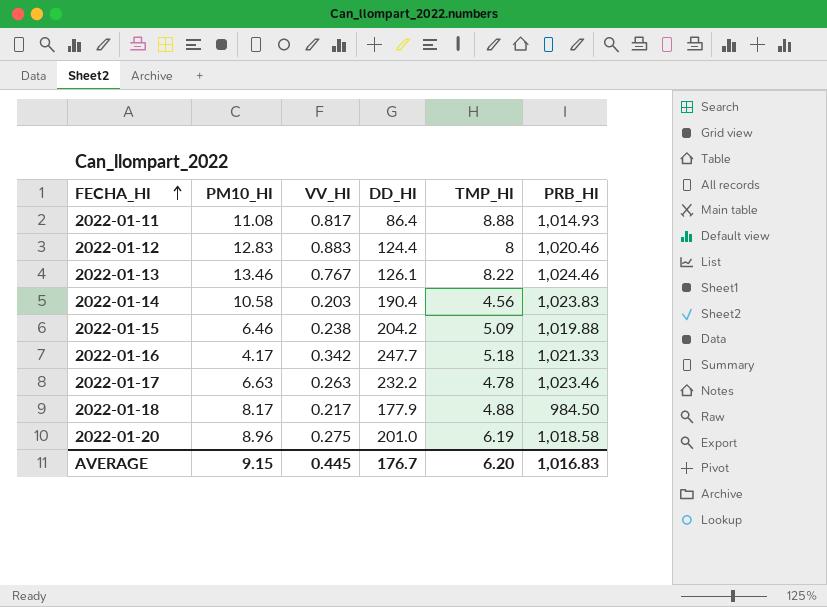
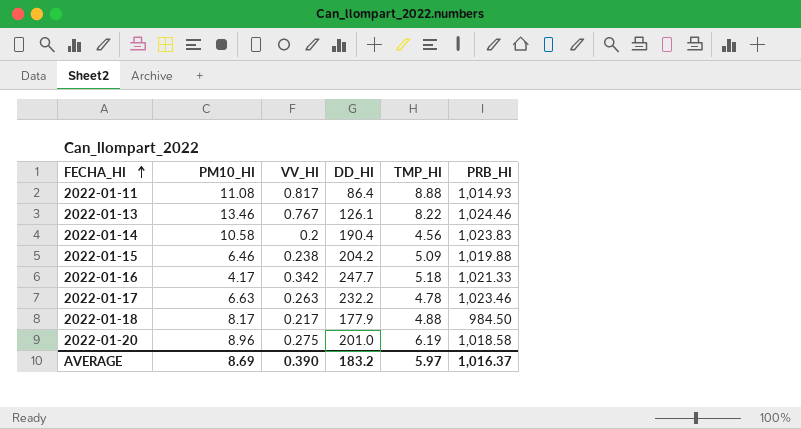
row 2022-01-12: 12.83 | 0.883 | 124.4 | 8 | 1,020.46 -> none
2022-01-14 | VV_HI: 0.203 -> 0.2
AVERAGE | PM10_HI: 9.15 -> 8.69
AVERAGE | VV_HI: 0.445 -> 0.390
AVERAGE | DD_HI: 176.7 -> 183.2
AVERAGE | TMP_HI: 6.20 -> 5.97
AVERAGE | PRB_HI: 1,016.83 -> 1,016.37

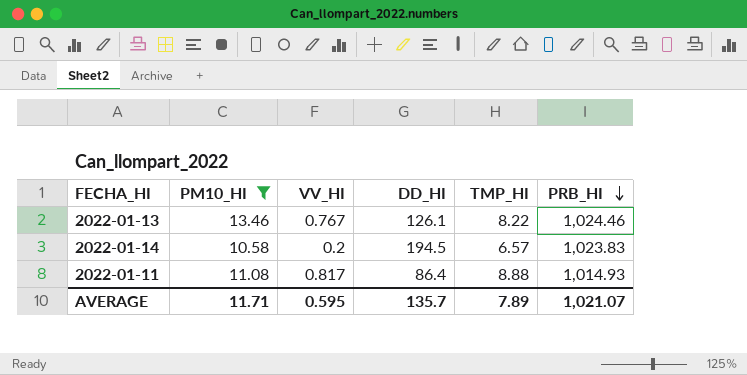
filter: none -> PM10_HI >= 10.58
row order: FECHA_HI ascending -> PRB_HI descending
2022-01-14 | DD_HI: 190.4 -> 194.5
2022-01-14 | TMP_HI: 4.56 -> 6.57
AVERAGE | PM10_HI: 8.69 -> 11.71
AVERAGE | VV_HI: 0.390 -> 0.595
AVERAGE | DD_HI: 183.2 -> 135.7
AVERAGE | TMP_HI: 5.97 -> 7.89
AVERAGE | PRB_HI: 1,016.37 -> 1,021.07

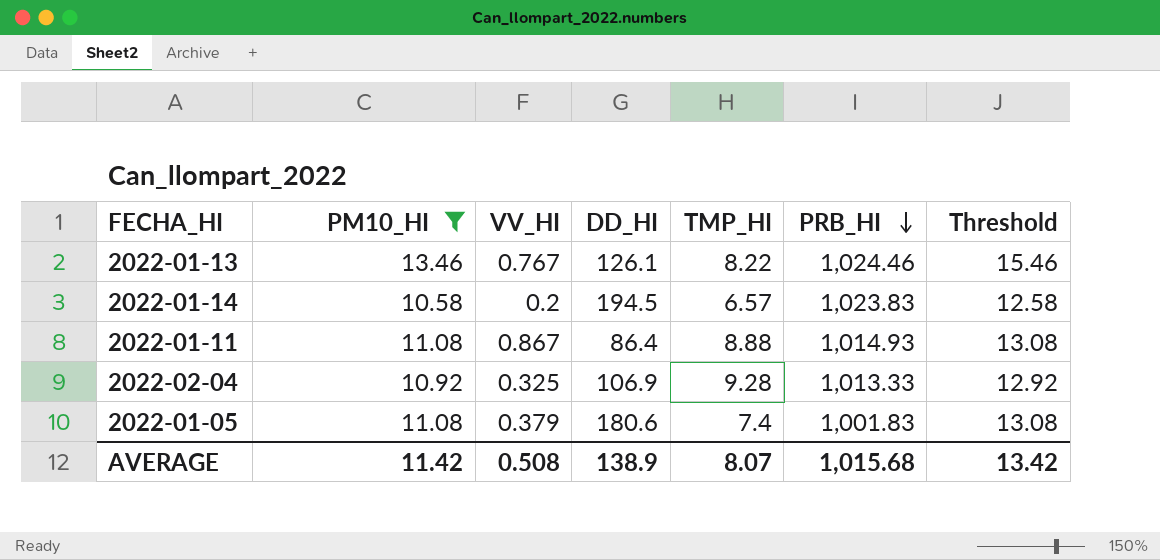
column Threshold | formula: none -> [PM10_HI] + 2
2022-01-11 | VV_HI: 0.817 -> 0.867
row 2022-02-04: none -> 10.92 | 0.325 | 106.9 | 9.28 | 1,013.33 | 12.92
row 2022-01-05: none -> 11.08 | 0.379 | 180.6 | 7.4 | 1,001.83 | 13.08
AVERAGE | PM10_HI: 11.71 -> 11.42
AVERAGE | VV_HI: 0.595 -> 0.508
AVERAGE | DD_HI: 135.7 -> 138.9
AVERAGE | TMP_HI: 7.89 -> 8.07
AVERAGE | PRB_HI: 1,021.07 -> 1,015.68

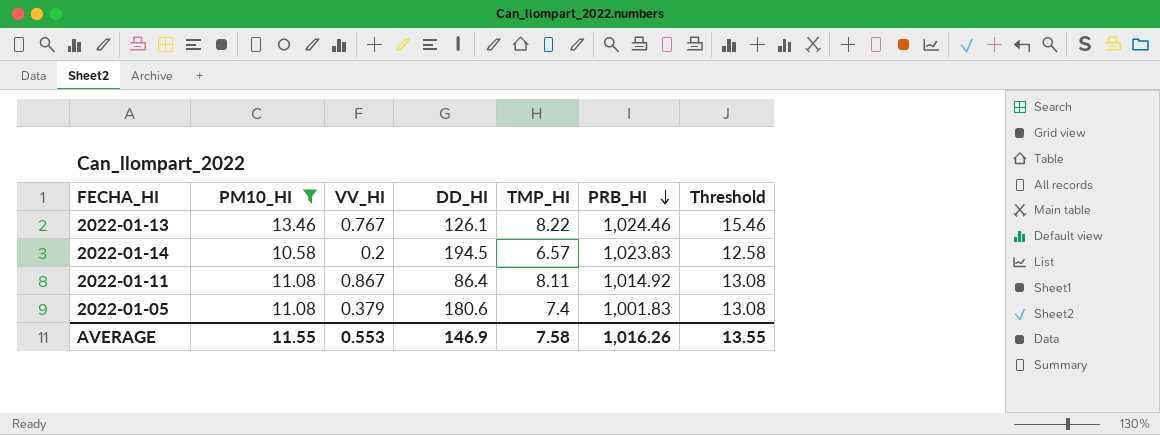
row 2022-02-04: 10.92 | 0.325 | 106.9 | 9.28 | 1,013.33 | 12.92 -> none
2022-01-11 | TMP_HI: 8.88 -> 8.11
2022-01-11 | PRB_HI: 1,014.93 -> 1,014.92
AVERAGE | PM10_HI: 11.42 -> 11.55
AVERAGE | VV_HI: 0.508 -> 0.553
AVERAGE | DD_HI: 138.9 -> 146.9
AVERAGE | TMP_HI: 8.07 -> 7.58
AVERAGE | PRB_HI: 1,015.68 -> 1,016.26
AVERAGE | Threshold: 13.42 -> 13.55

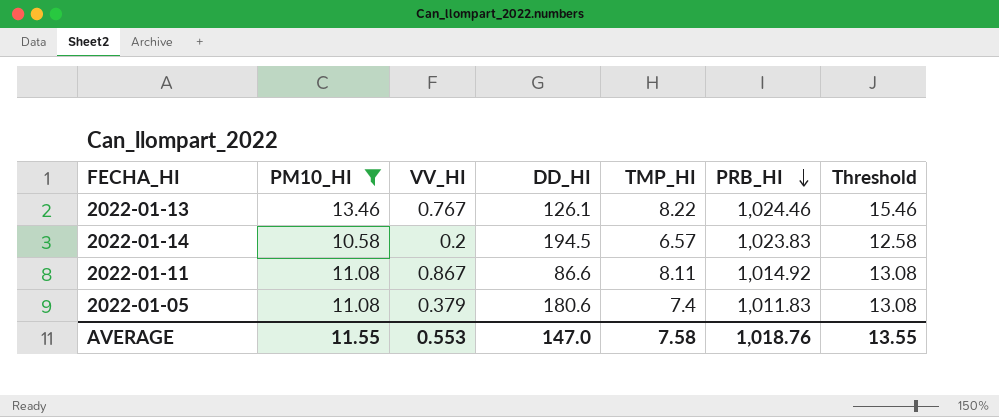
2022-01-11 | DD_HI: 86.4 -> 86.6
2022-01-05 | PRB_HI: 1,001.83 -> 1,011.83
AVERAGE | DD_HI: 146.9 -> 147.0
AVERAGE | PRB_HI: 1,016.26 -> 1,018.76

